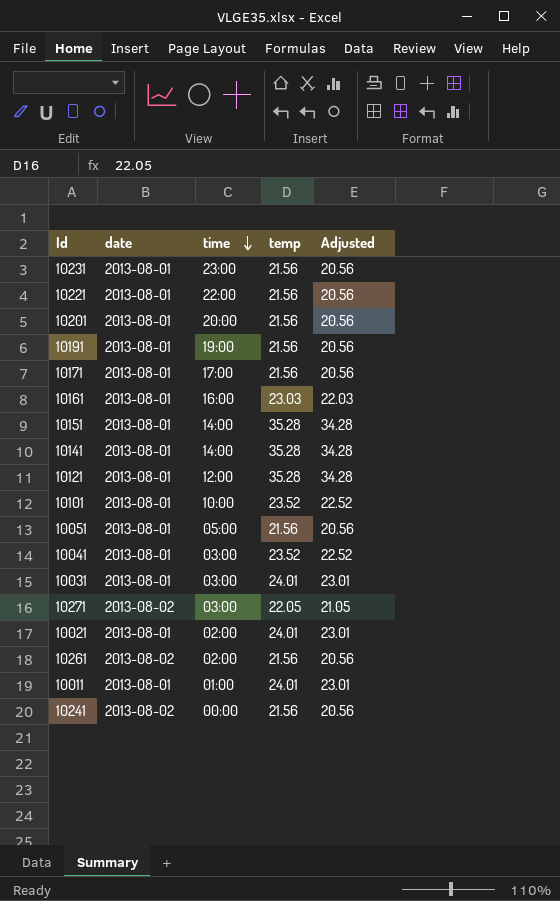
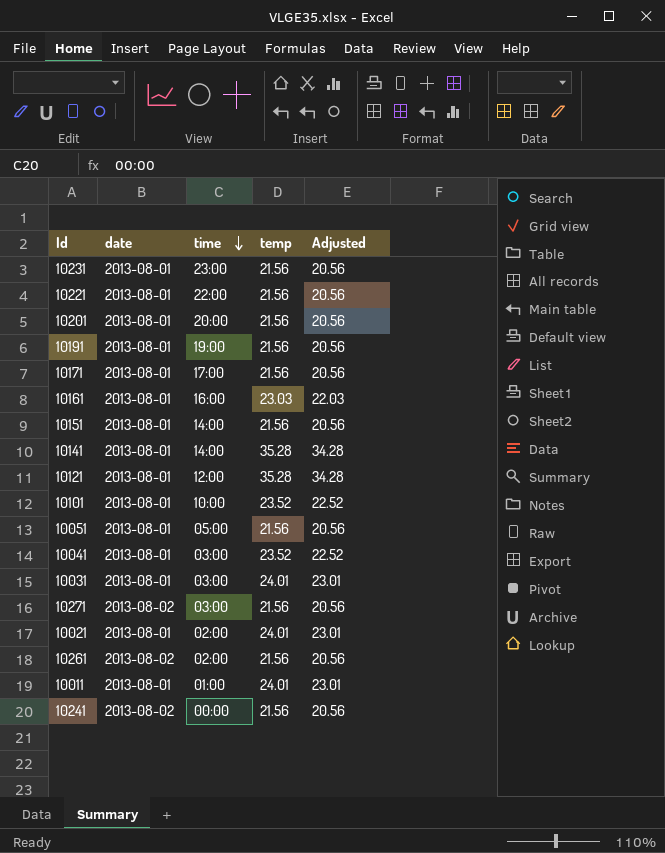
10151 | temp: 35.28 -> 21.56
10151 | Adjusted: 34.28 -> 20.56
10271 | temp: 22.05 -> 21.56
10271 | Adjusted: 21.05 -> 20.56

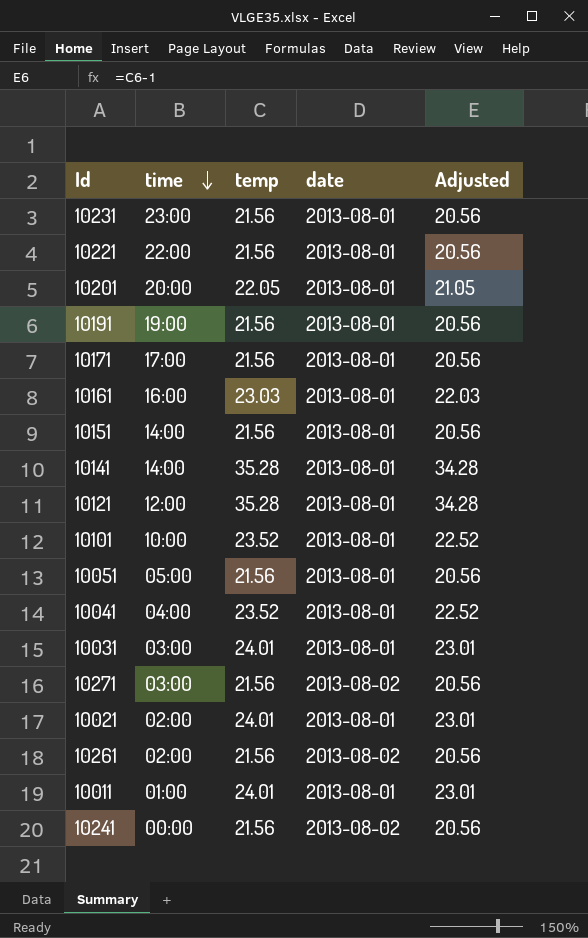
column date | position: 2 -> 4
10201 | temp: 21.56 -> 22.05
10201 | Adjusted: 20.56 -> 21.05
10041 | time: 03:00 -> 04:00

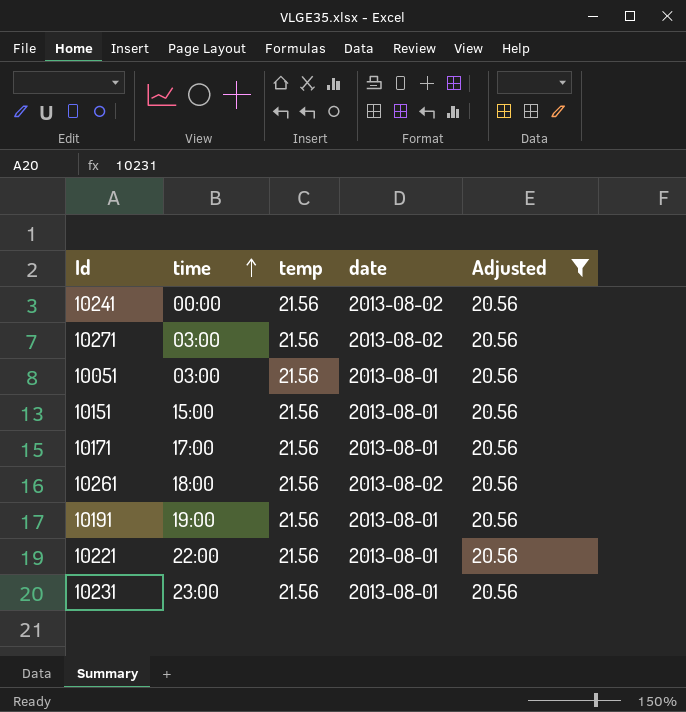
filter: none -> Adjusted = 20.56
row order: time descending -> time ascending
10051 | time: 05:00 -> 03:00
10151 | time: 14:00 -> 15:00
10261 | time: 02:00 -> 18:00

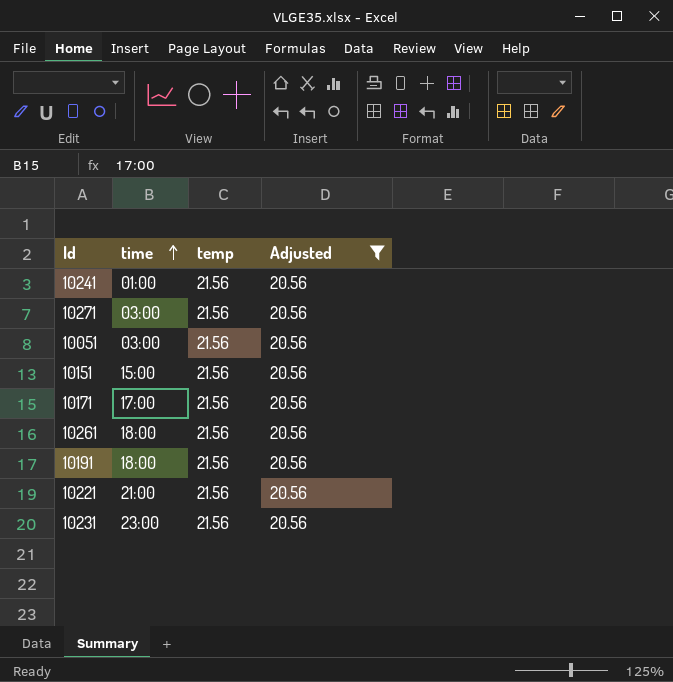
column date | position: 4 -> none
10241 | time: 00:00 -> 01:00
10191 | time: 19:00 -> 18:00
10221 | time: 22:00 -> 21:00

